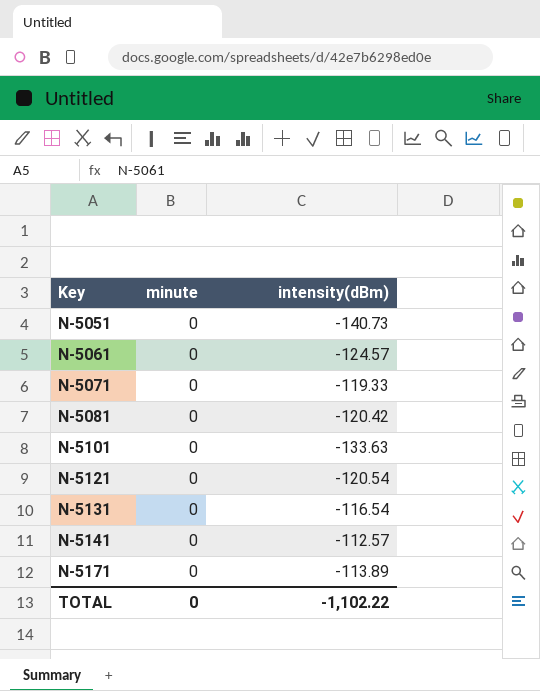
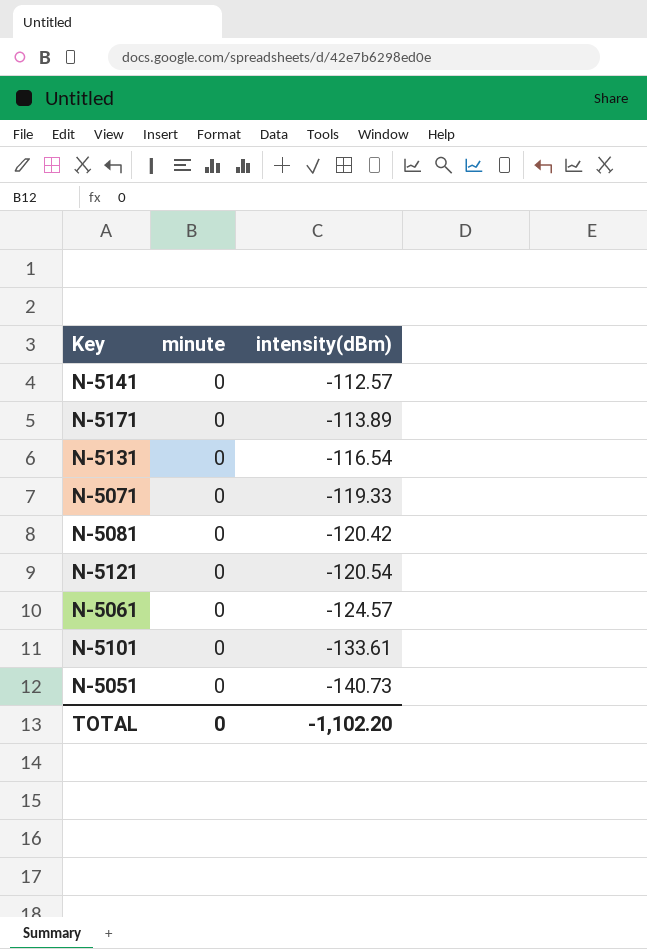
row order: Key ascending -> intensity(dBm) descending
N-5101 | intensity(dBm): -133.63 -> -133.61
TOTAL | intensity(dBm): -1,102.22 -> -1,102.20

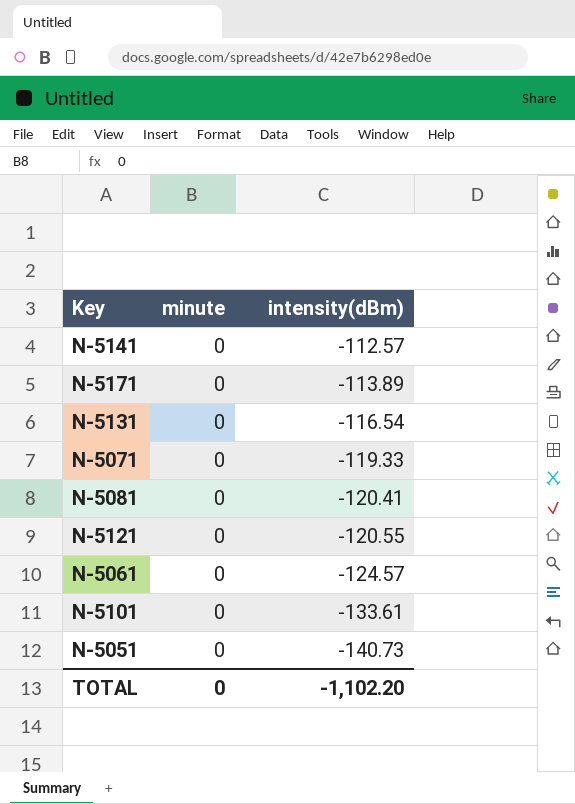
N-5081 | intensity(dBm): -120.42 -> -120.41
N-5121 | intensity(dBm): -120.54 -> -120.55

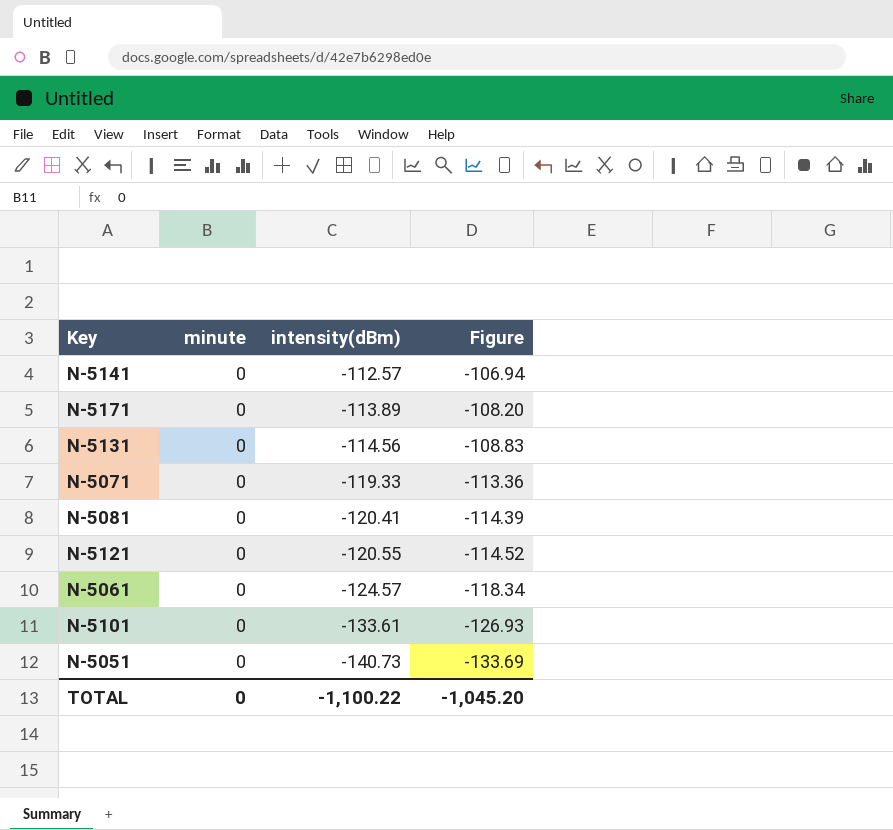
column Figure | formula: none -> [intensity(dBm)] * 0.95
N-5131 | intensity(dBm): -116.54 -> -114.56
TOTAL | intensity(dBm): -1,102.20 -> -1,100.22

